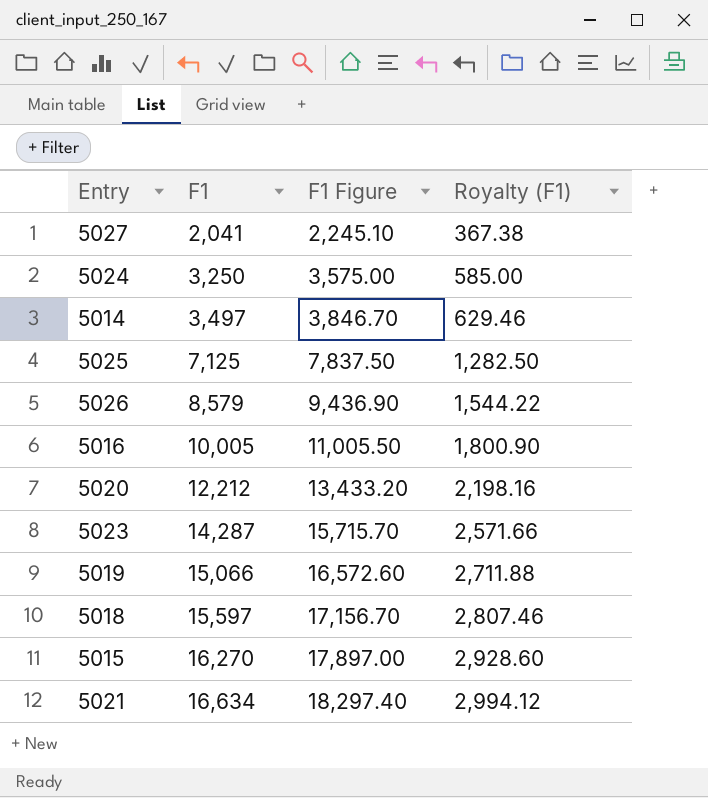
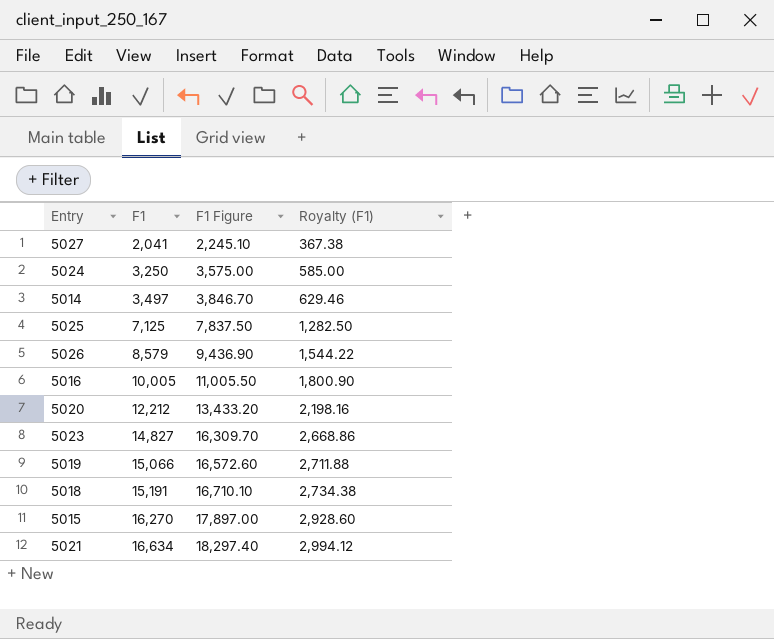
5023 | F1: 14,287 -> 14,827
5023 | F1 Figure: 15,715.70 -> 16,309.70
5023 | Royalty (F1): 2,571.66 -> 2,668.86
5018 | F1: 15,597 -> 15,191
5018 | F1 Figure: 17,156.70 -> 16,710.10
5018 | Royalty (F1): 2,807.46 -> 2,734.38

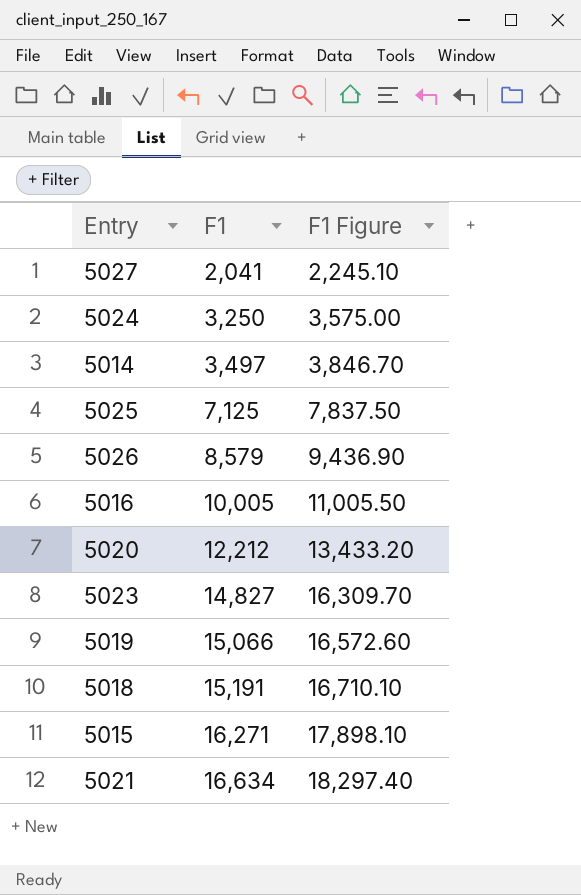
column Royalty (F1) | formula: [F1] * 0.18 -> none
5015 | F1: 16,270 -> 16,271
5015 | F1 Figure: 17,897.00 -> 17,898.10

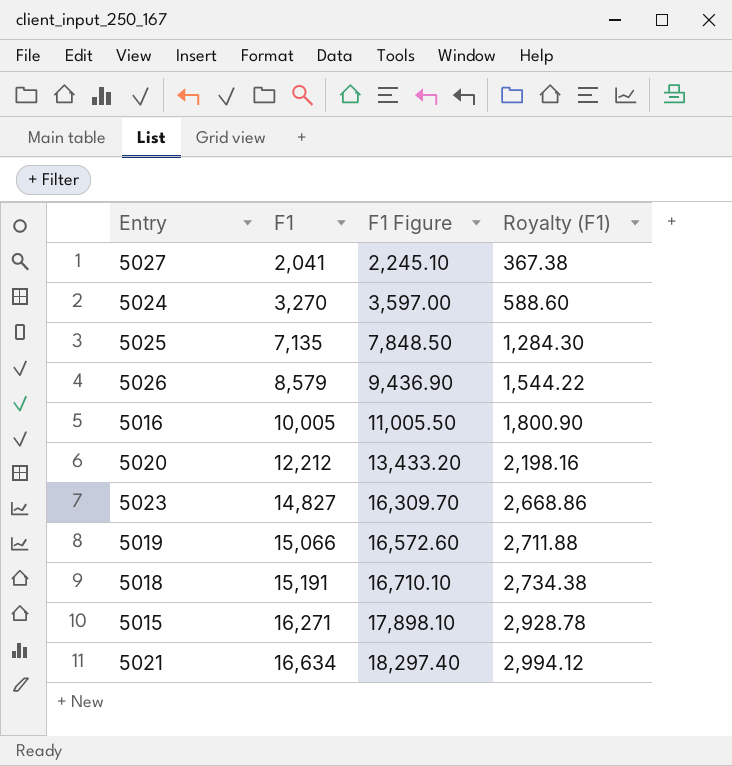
column Royalty (F1) | formula: none -> [F1] * 0.18
row 5014: 3,497 | 3,846.70 -> none
5024 | F1: 3,250 -> 3,270
5024 | F1 Figure: 3,575.00 -> 3,597.00
5025 | F1: 7,125 -> 7,135
5025 | F1 Figure: 7,837.50 -> 7,848.50

